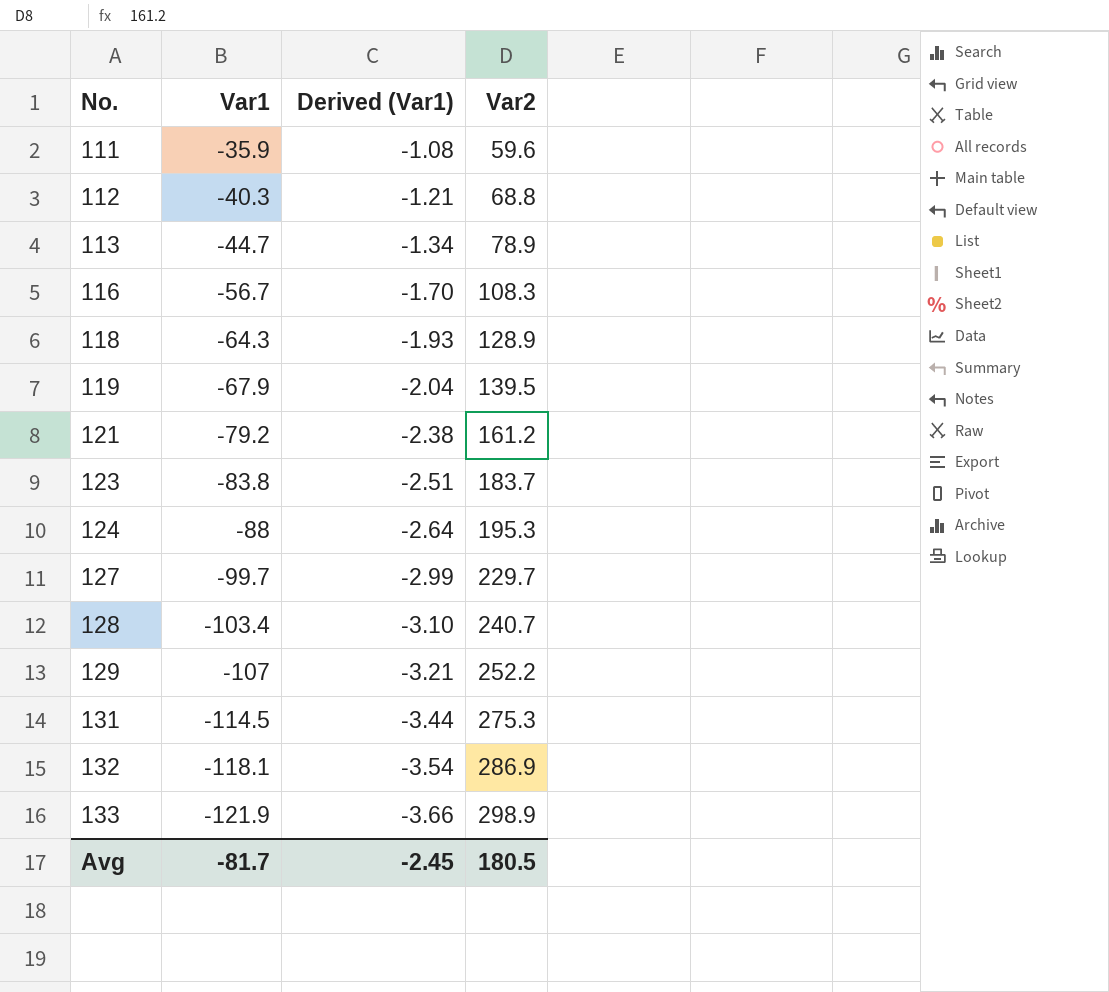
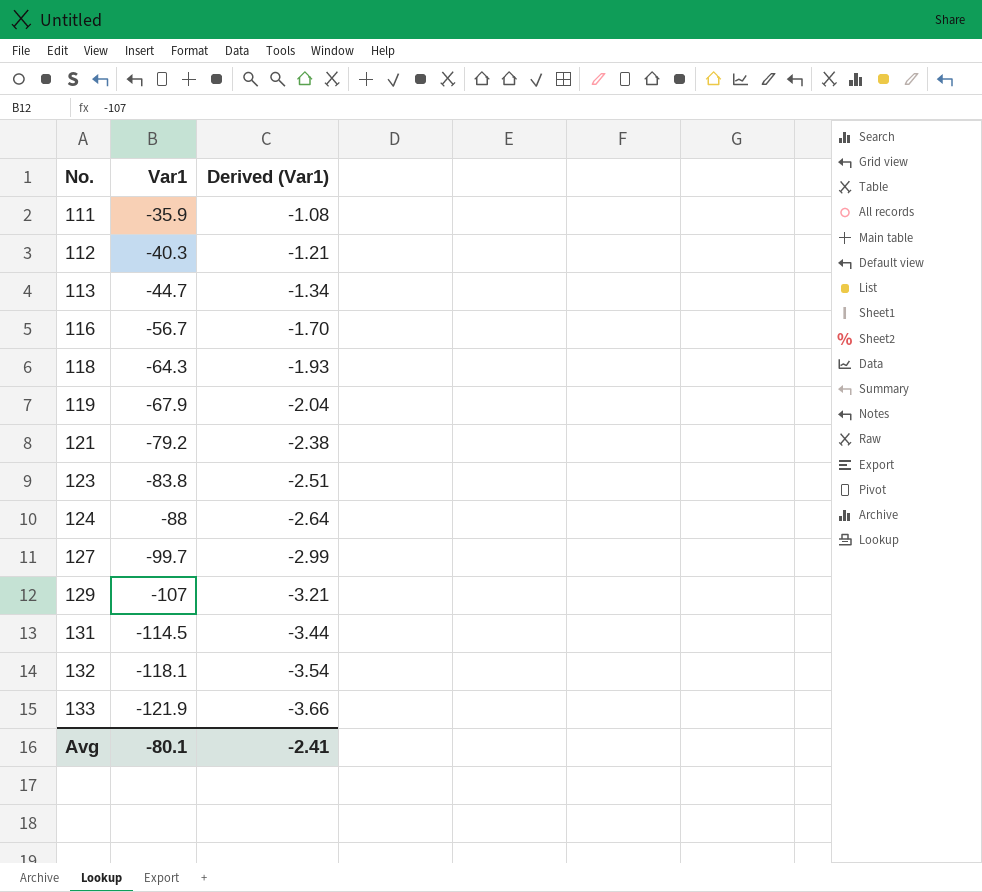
column Var2 | position: 4 -> none
row 128: -103.4 | -3.10 | 240.7 -> none
Avg | Var1: -81.7 -> -80.1
Avg | Derived (Var1): -2.45 -> -2.41

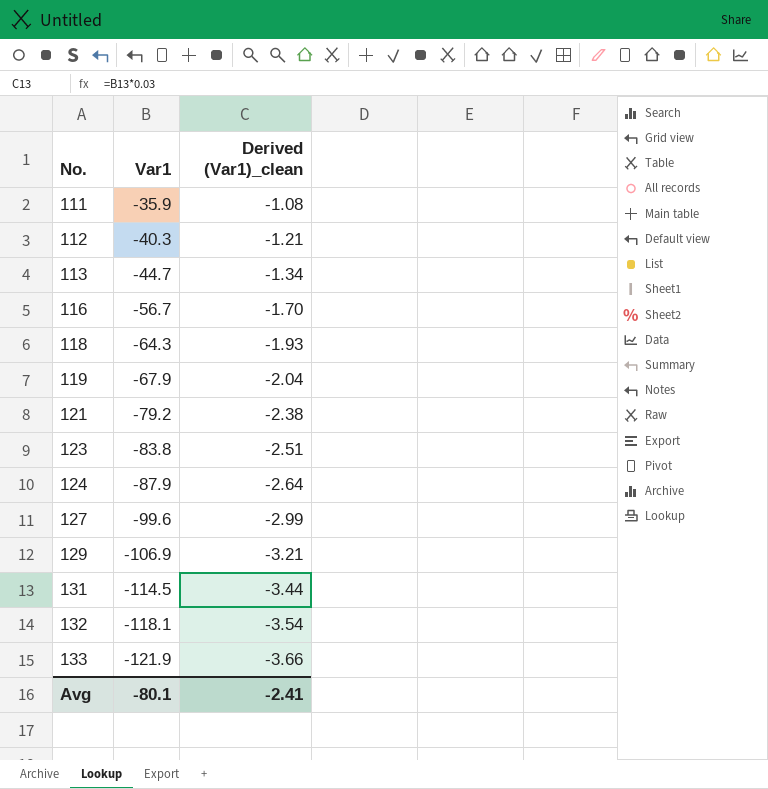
column name: Derived (Var1) -> Derived (Var1)_clean
124 | Var1: -88 -> -87.9
127 | Var1: -99.7 -> -99.6
129 | Var1: -107 -> -106.9

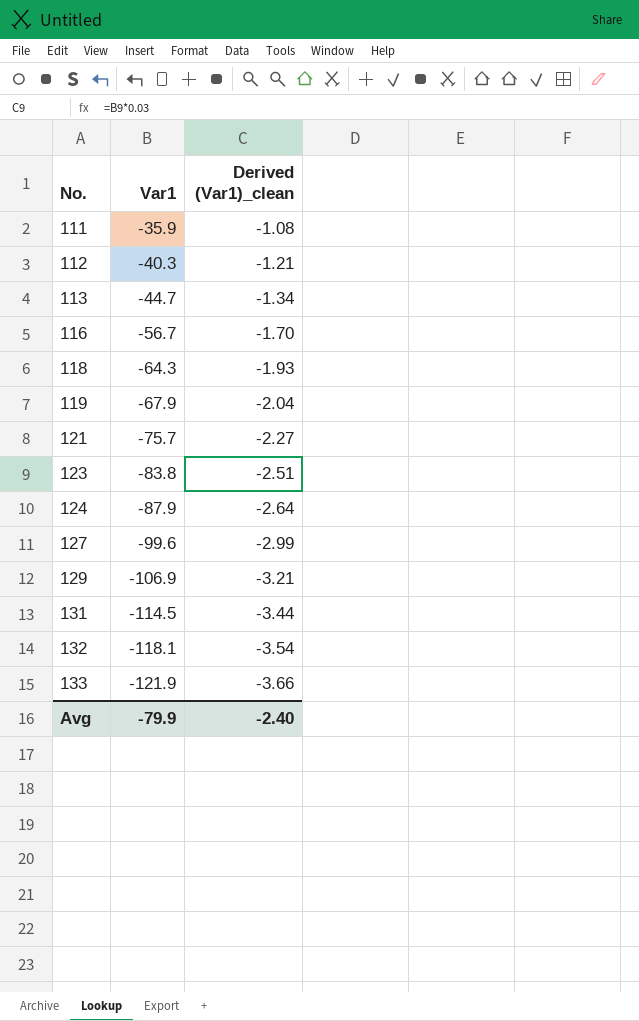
121 | Var1: -79.2 -> -75.7
121 | Derived (Var1)_clean: -2.38 -> -2.27
Avg | Var1: -80.1 -> -79.9
Avg | Derived (Var1)_clean: -2.41 -> -2.40

